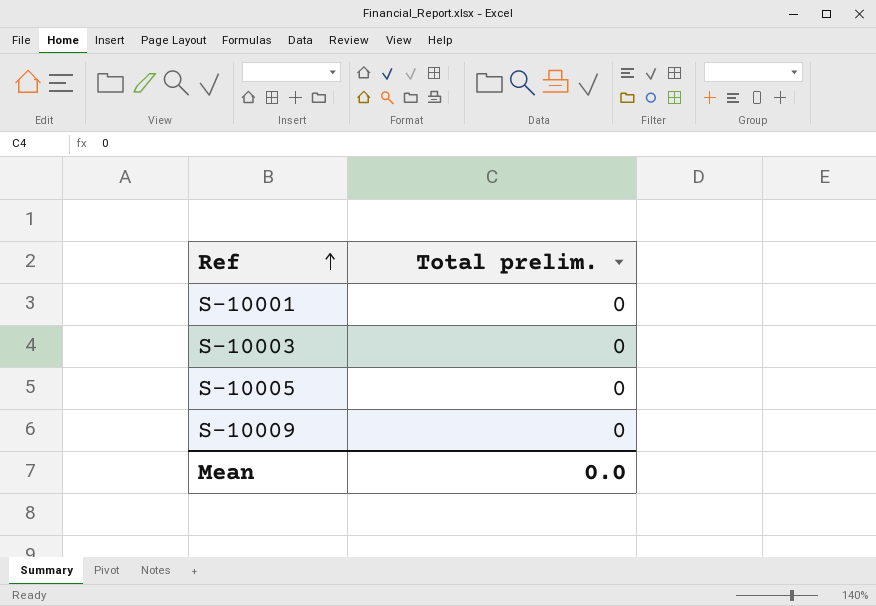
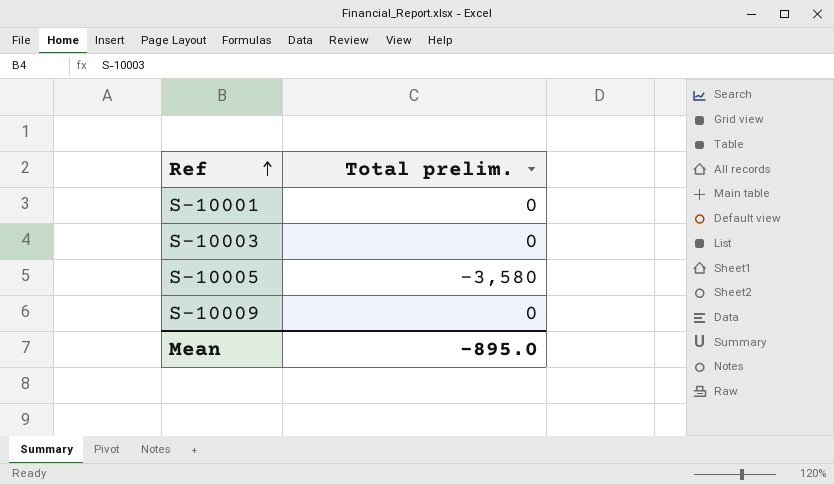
S-10005 | Total prelim.: 0 -> -3,580
Mean | Total prelim.: 0.0 -> -895.0

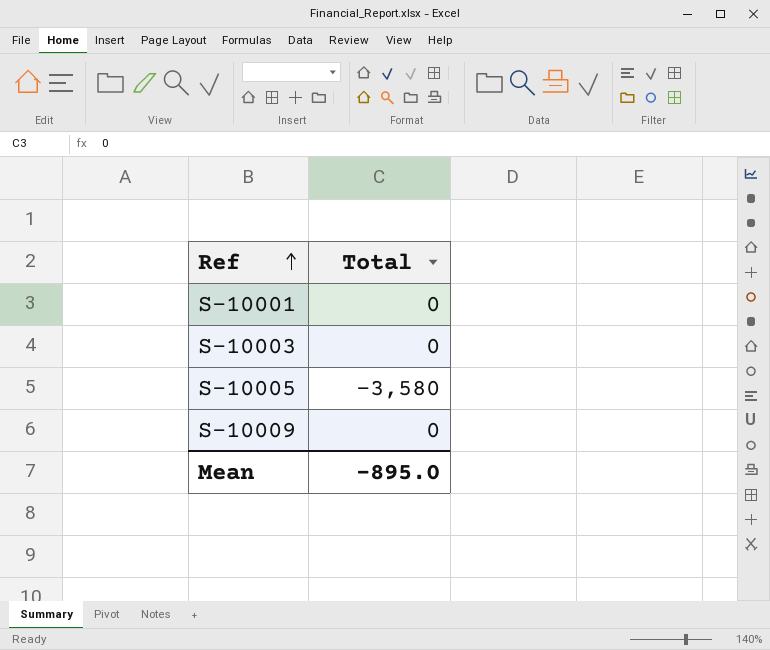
column name: Total prelim. -> Total

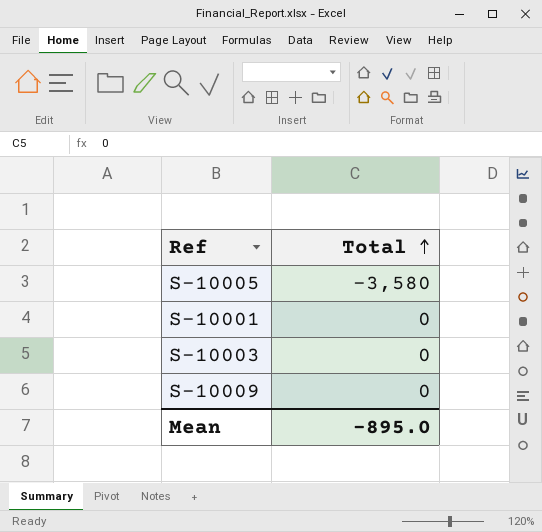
row order: Ref ascending -> Total ascending

